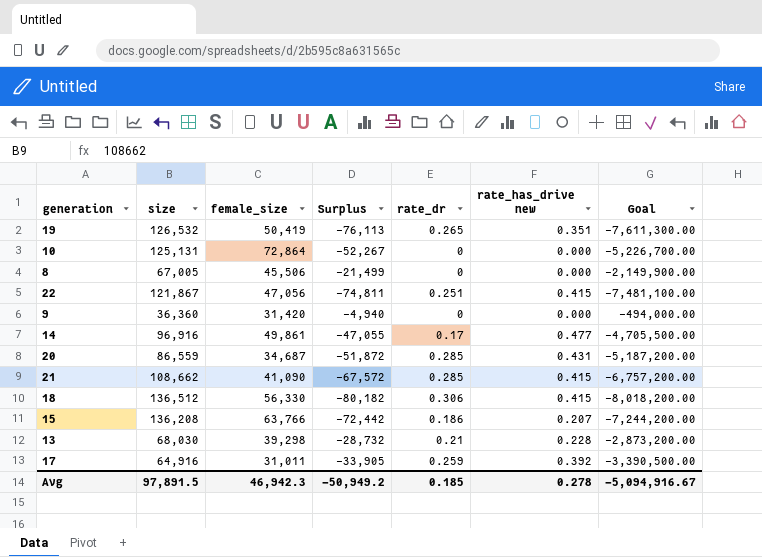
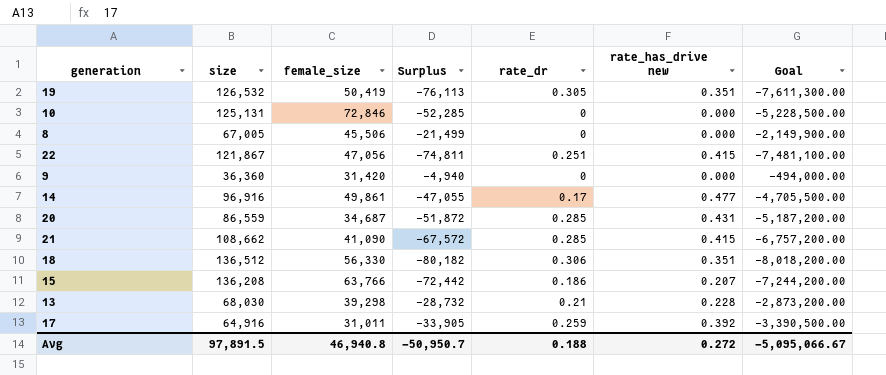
19 | rate_dr: 0.265 -> 0.305
10 | female_size: 72,864 -> 72,846
10 | Surplus: -52,267 -> -52,285
10 | Goal: -5,226,700.00 -> -5,228,500.00
18 | rate_has_drive new: 0.415 -> 0.351
Avg | female_size: 46,942.3 -> 46,940.8
Avg | Surplus: -50,949.2 -> -50,950.7
Avg | rate_dr: 0.185 -> 0.188
Avg | rate_has_drive new: 0.278 -> 0.272
Avg | Goal: -5,094,916.67 -> -5,095,066.67

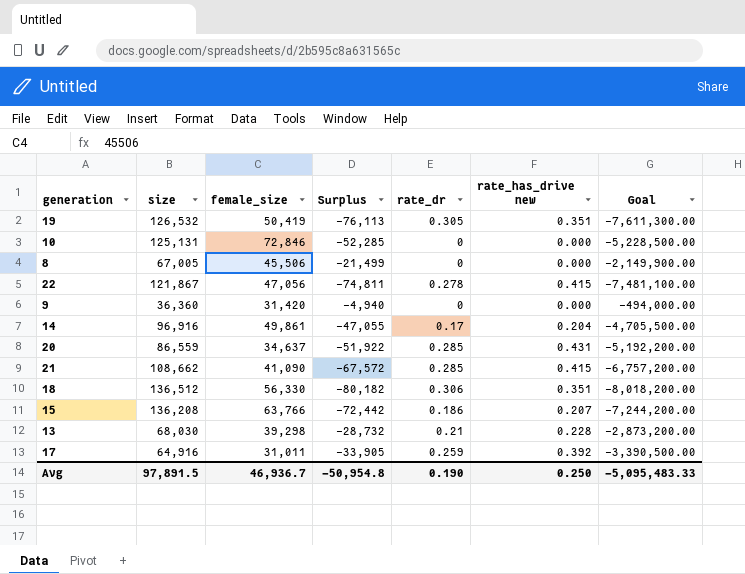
22 | rate_dr: 0.251 -> 0.278
14 | rate_has_drive new: 0.477 -> 0.204
20 | female_size: 34,687 -> 34,637
20 | Surplus: -51,872 -> -51,922
20 | Goal: -5,187,200.00 -> -5,192,200.00
Avg | female_size: 46,940.8 -> 46,936.7
Avg | Surplus: -50,950.7 -> -50,954.8
Avg | rate_dr: 0.188 -> 0.190
Avg | rate_has_drive new: 0.272 -> 0.250
Avg | Goal: -5,095,066.67 -> -5,095,483.33

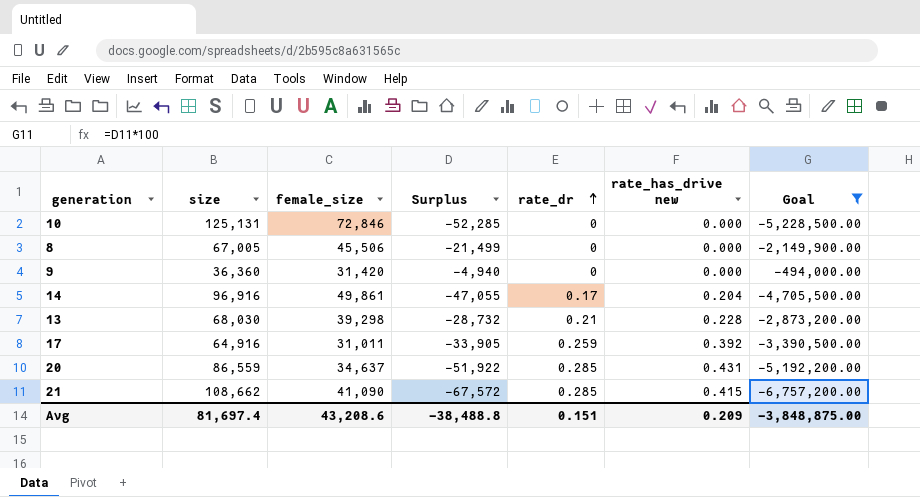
filter: none -> Goal >= -6,757,200.00
row order: none -> rate_dr ascending
Avg | size: 97,891.5 -> 81,697.4
Avg | female_size: 46,936.7 -> 43,208.6
Avg | Surplus: -50,954.8 -> -38,488.8
Avg | rate_dr: 0.190 -> 0.151
Avg | rate_has_drive new: 0.250 -> 0.209
Avg | Goal: -5,095,483.33 -> -3,848,875.00

